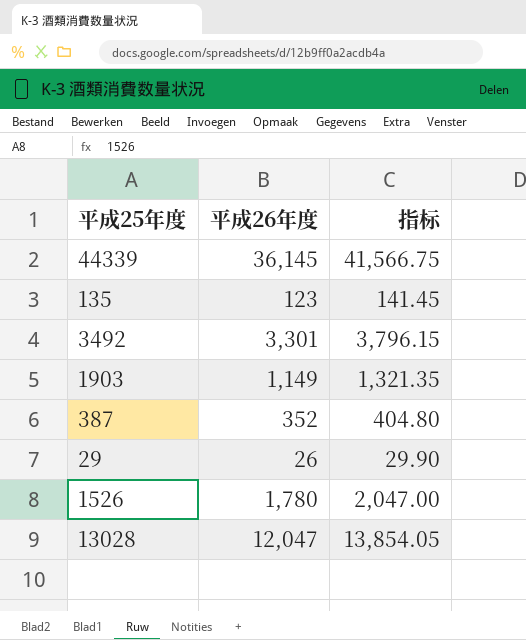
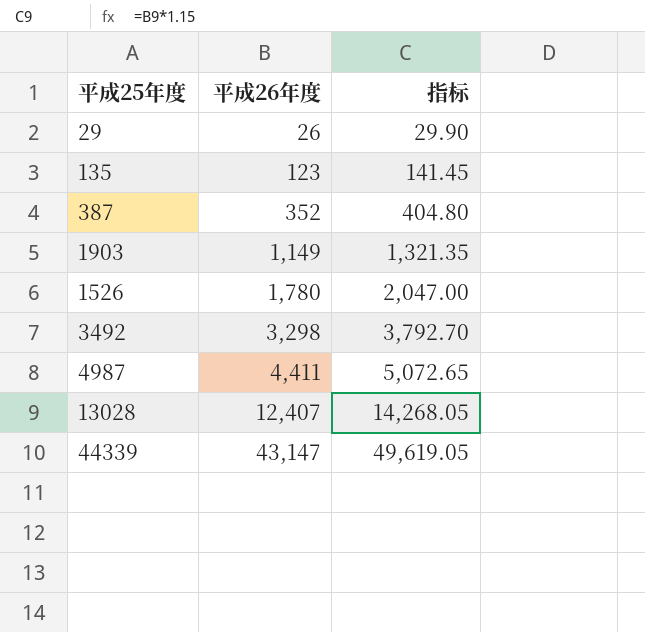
row order: none -> 平成26年度 ascending
3492 | 平成26年度: 3,301 -> 3,298
3492 | 指标: 3,796.15 -> 3,792.70
row 4987: none -> 4,411 | 5,072.65
13028 | 平成26年度: 12,047 -> 12,407
13028 | 指标: 13,854.05 -> 14,268.05
44339 | 平成26年度: 36,145 -> 43,147
44339 | 指标: 41,566.75 -> 49,619.05

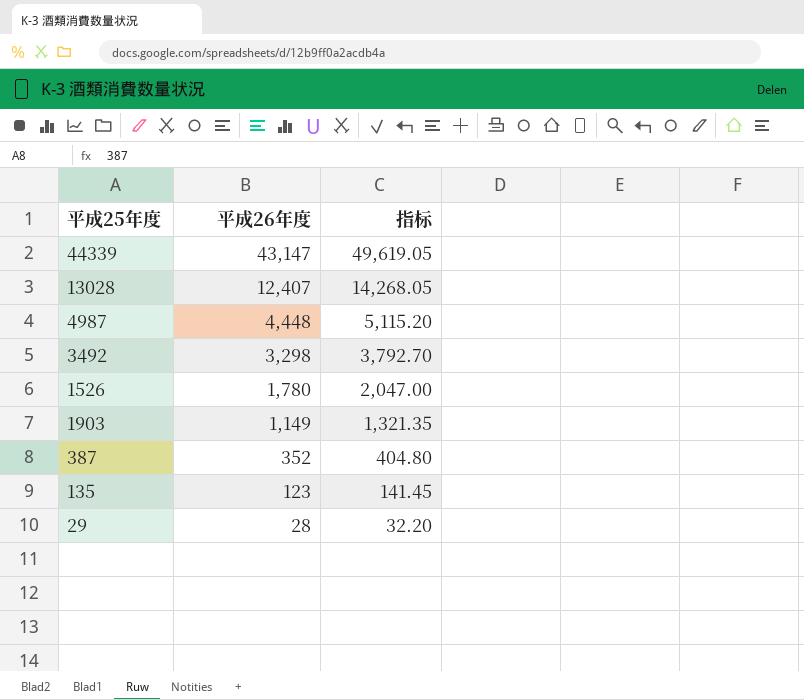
row order: 平成26年度 ascending -> 平成26年度 descending
4987 | 平成26年度: 4,411 -> 4,448
4987 | 指标: 5,072.65 -> 5,115.20
29 | 平成26年度: 26 -> 28
29 | 指标: 29.90 -> 32.20

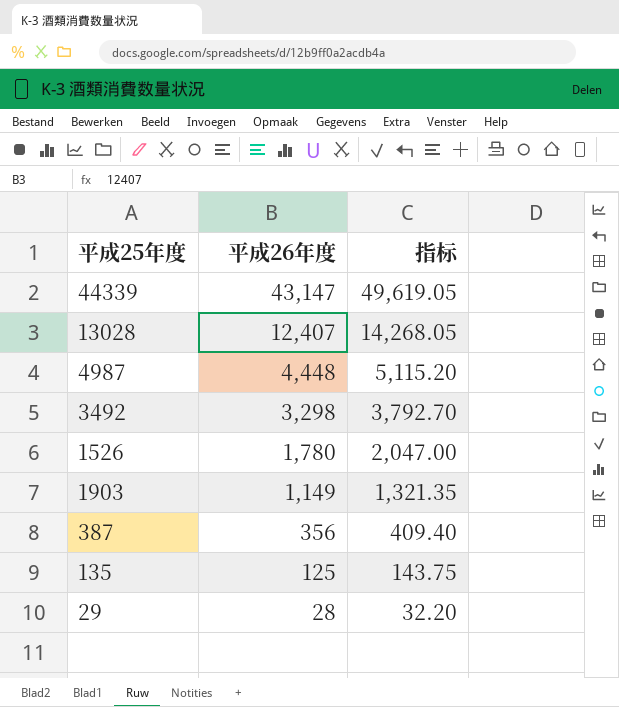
387 | 平成26年度: 352 -> 356
387 | 指标: 404.80 -> 409.40
135 | 平成26年度: 123 -> 125
135 | 指标: 141.45 -> 143.75

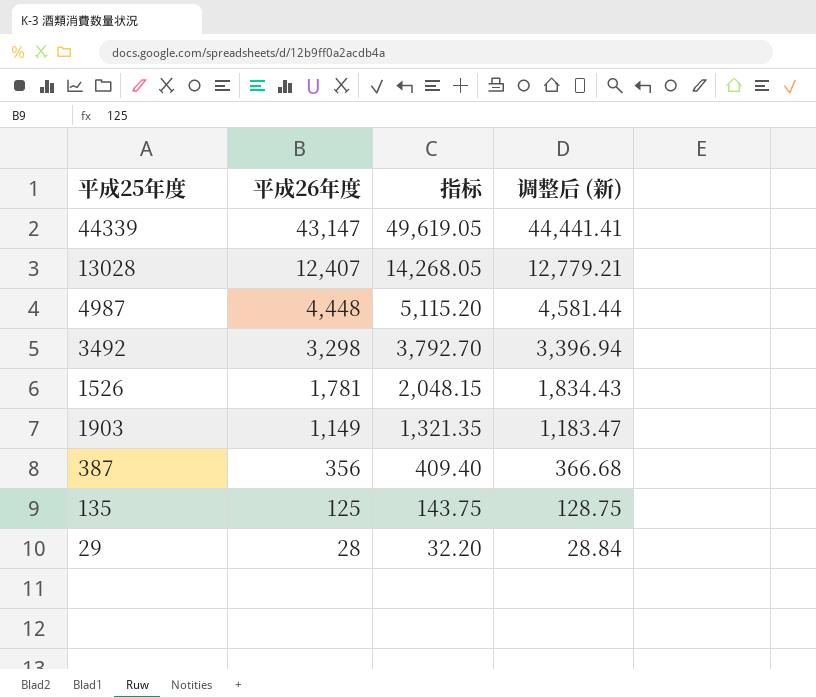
column 调整后 (新) | formula: none -> [平成26年度] * 1.03
1526 | 平成26年度: 1,780 -> 1,781
1526 | 指标: 2,047.00 -> 2,048.15

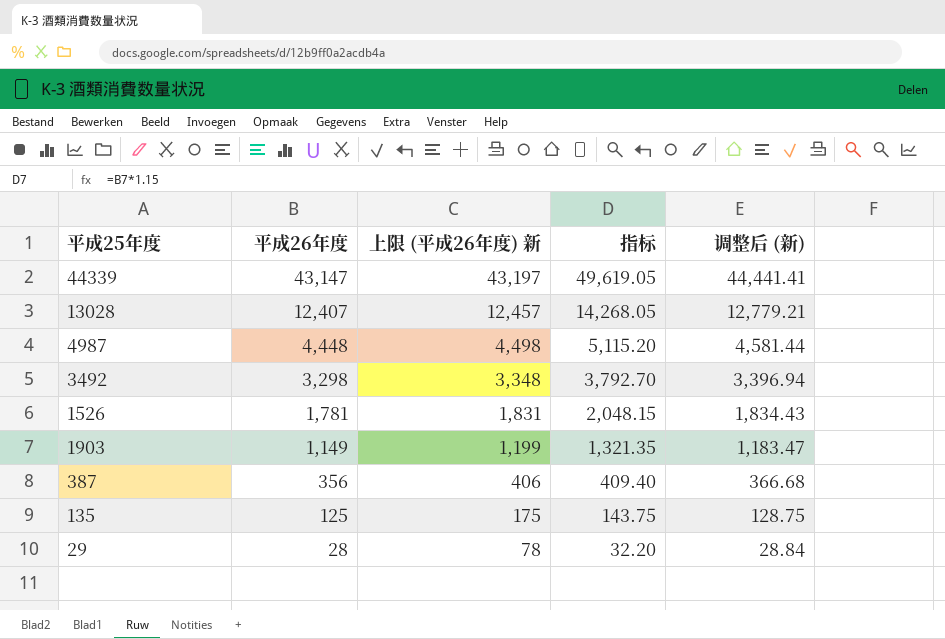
column 上限 (平成26年度) 新 | formula: none -> [平成26年度] + 50

